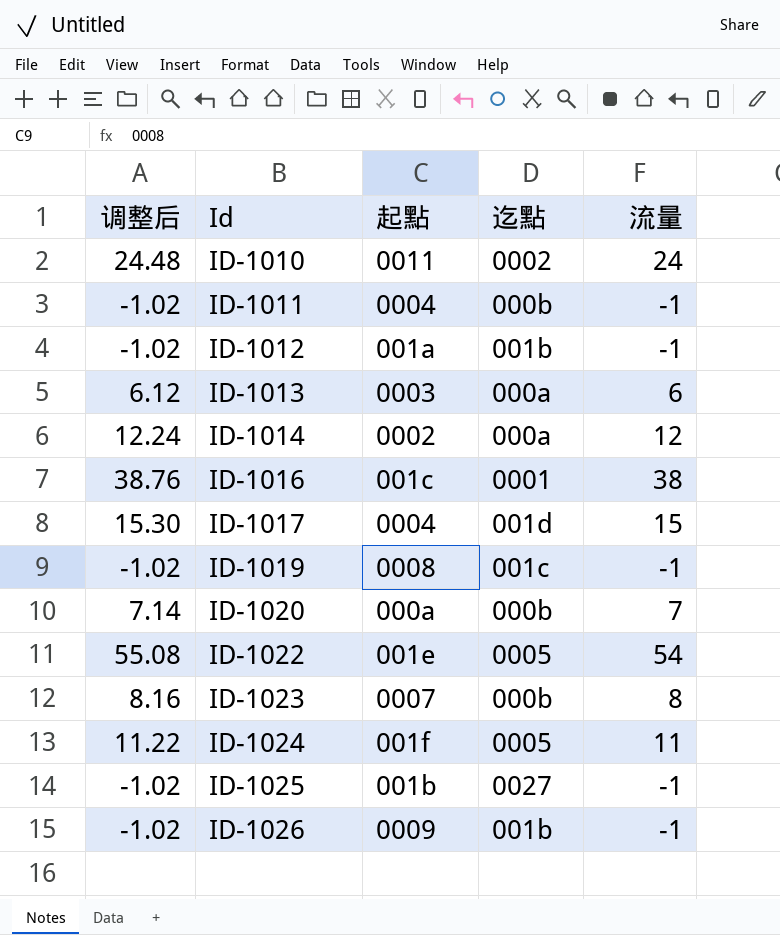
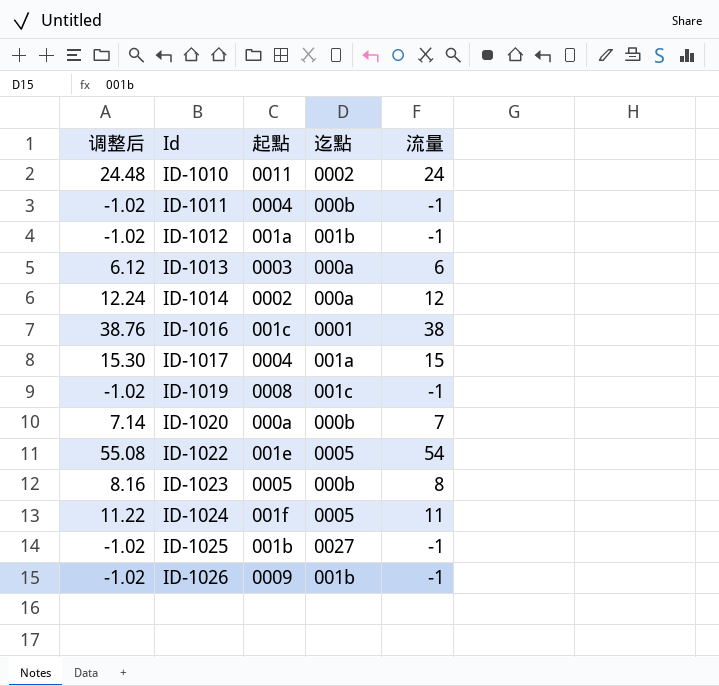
ID-1017 | 迄點: 001d -> 001a
ID-1023 | 起點: 0007 -> 0005

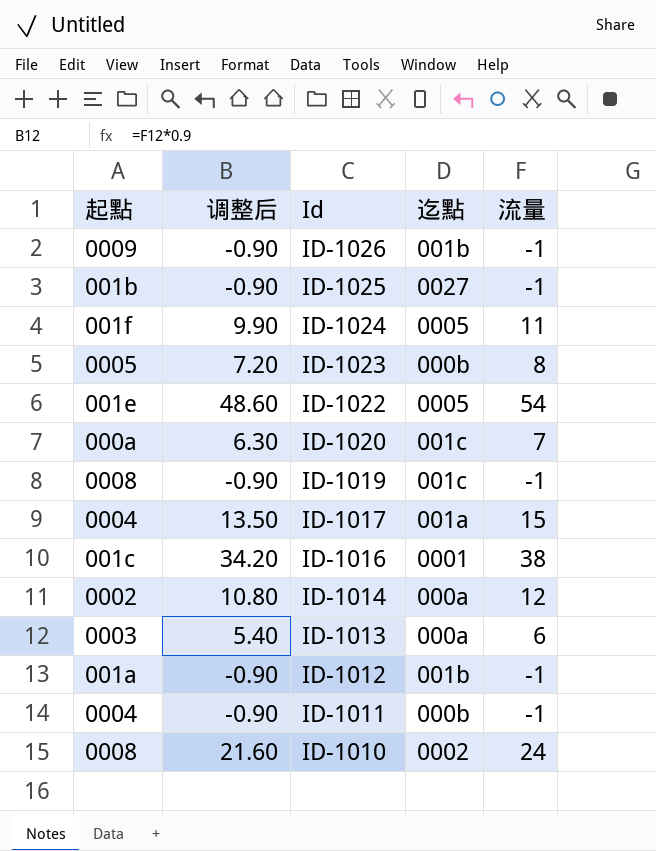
row order: Id ascending -> Id descending
column 起點 | position: 3 -> 1
column 调整后 | formula: [流量] * 1.02 -> [流量] * 0.9
ID-1020 | 迄點: 000b -> 001c
ID-1010 | 起點: 0011 -> 0008

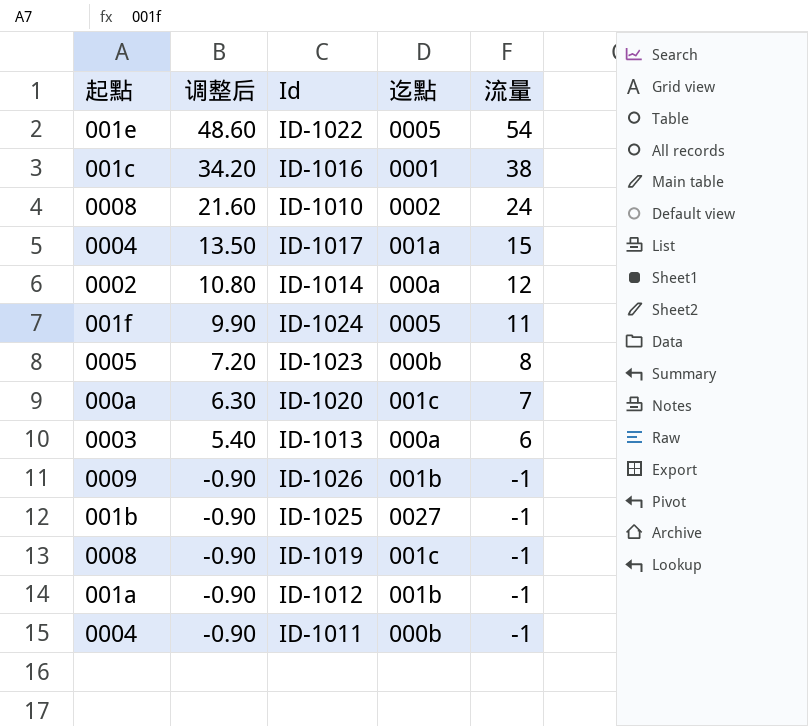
row order: Id descending -> 调整后 descending

